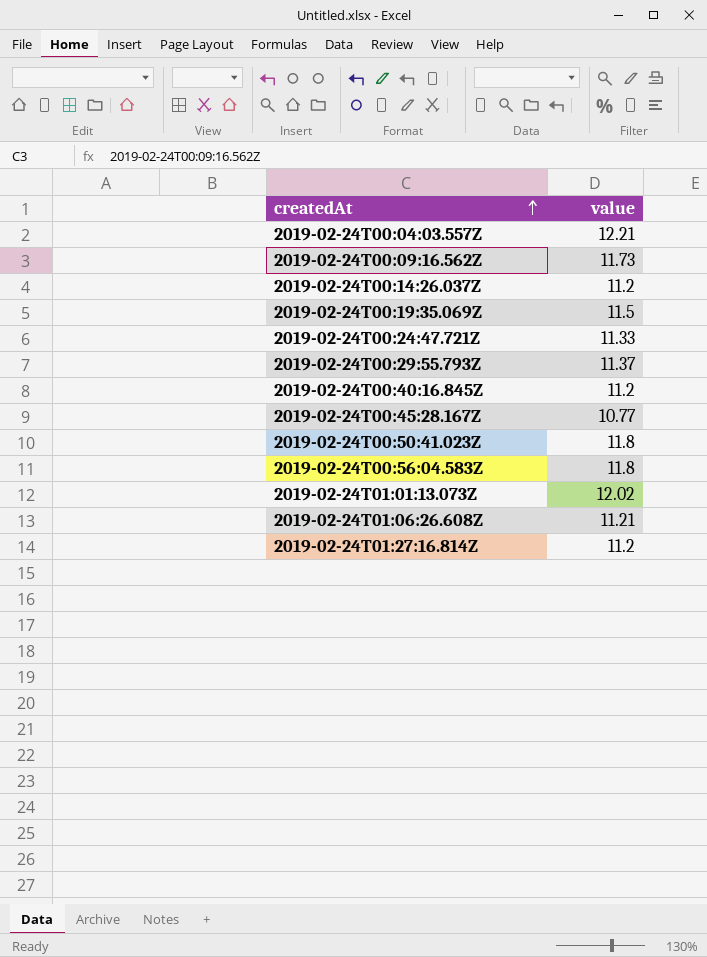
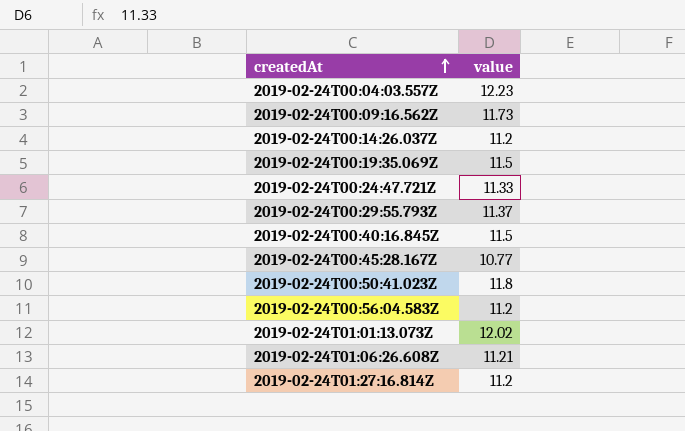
2019-02-24T00:04:03.557Z | value: 12.21 -> 12.23
2019-02-24T00:40:16.845Z | value: 11.2 -> 11.5
2019-02-24T00:56:04.583Z | value: 11.8 -> 11.2

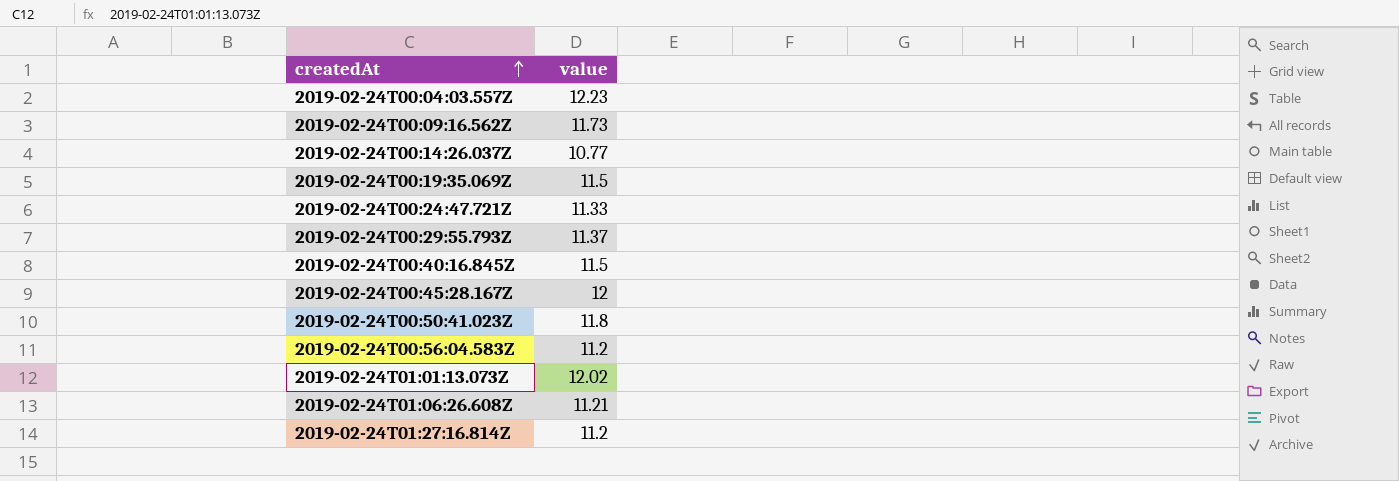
2019-02-24T00:14:26.037Z | value: 11.2 -> 10.77
2019-02-24T00:45:28.167Z | value: 10.77 -> 12

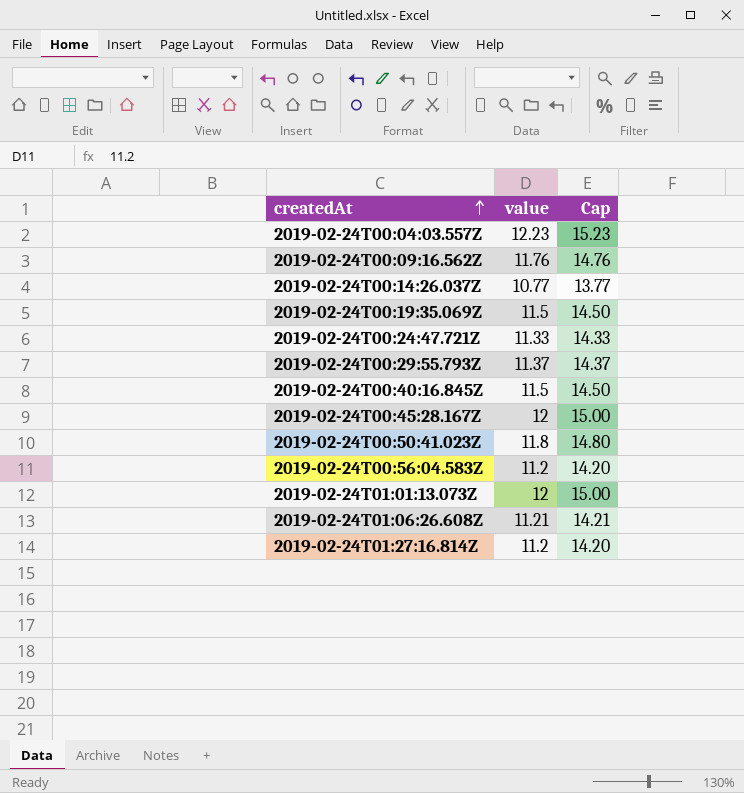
column Cap | formula: none -> [value] + 3
2019-02-24T00:09:16.562Z | value: 11.73 -> 11.76
2019-02-24T01:01:13.073Z | value: 12.02 -> 12

